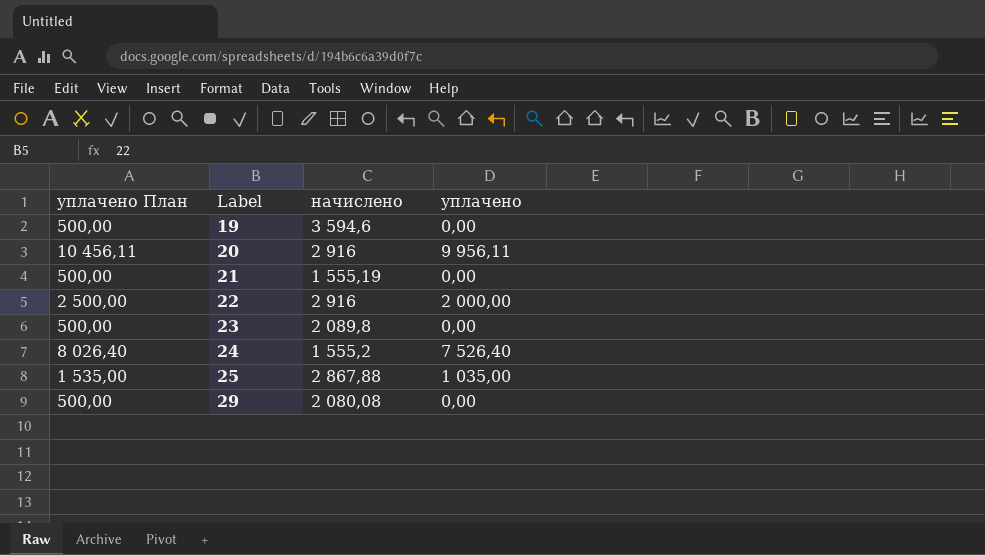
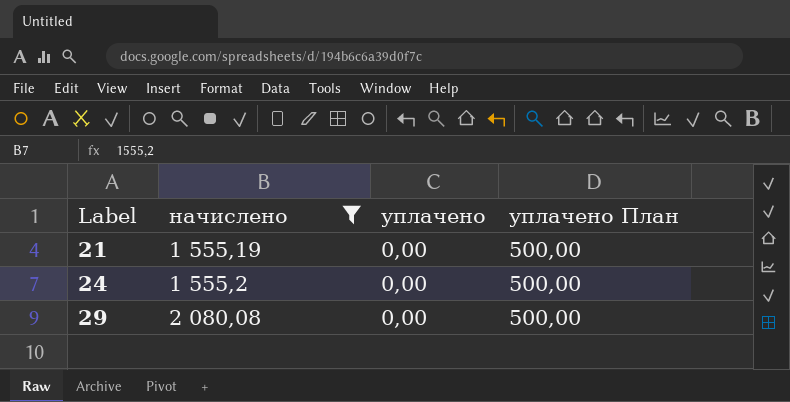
filter: none -> начислено <= 2 080,08
column уплачено План | position: 1 -> 4
24 | уплачено: 7 526,40 -> 0,00
24 | уплачено План: 8 026,40 -> 500,00

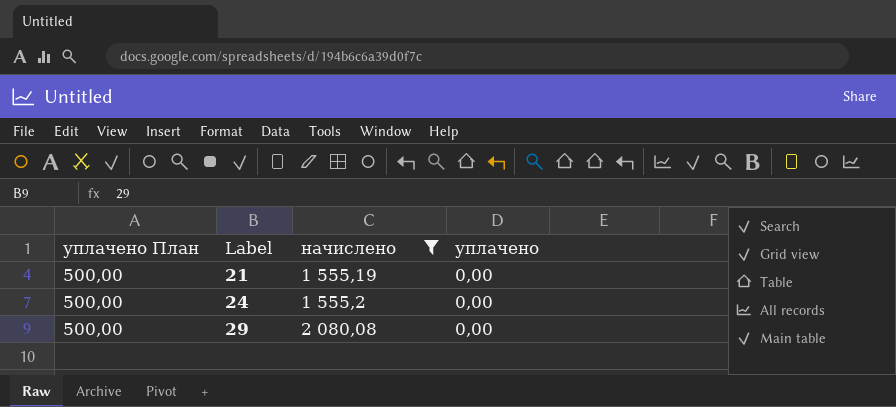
column уплачено План | position: 4 -> 1

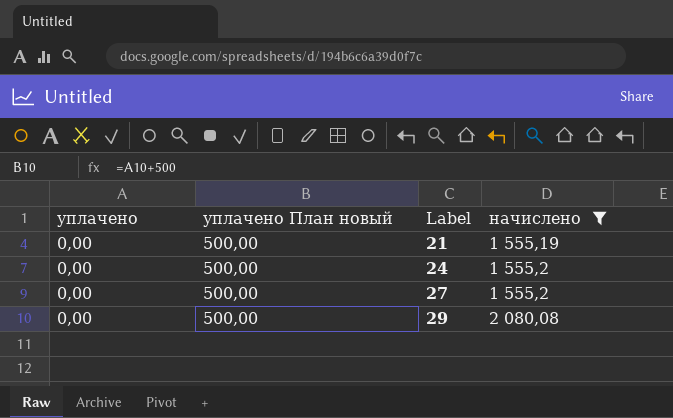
column уплачено | position: 4 -> 1
column name: уплачено План -> уплачено План новый
row 27: none -> 0,00 | 500,00 | 1 555,2

